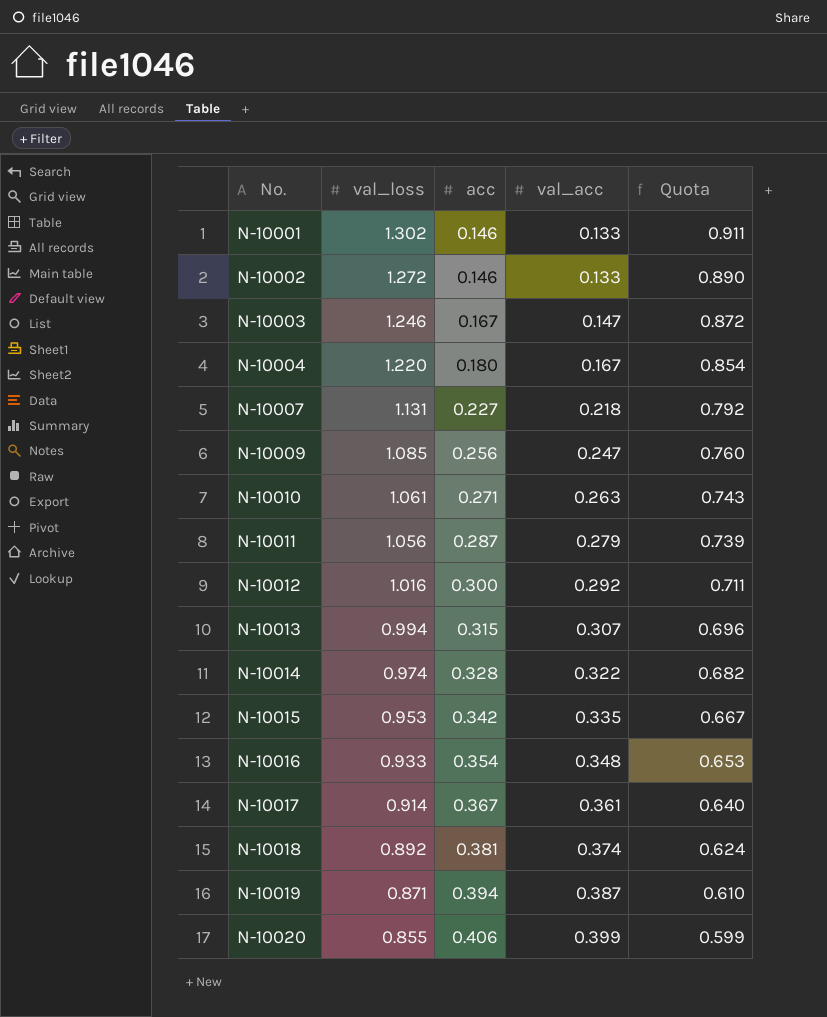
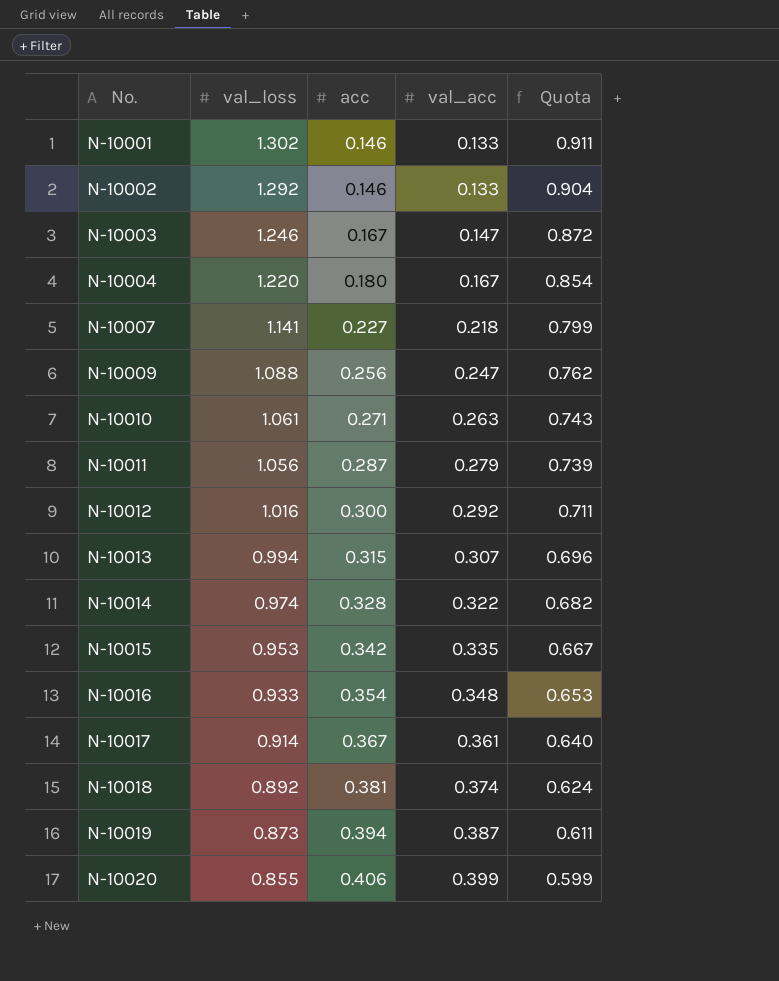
N-10002 | val_loss: 1.272 -> 1.292
N-10002 | Quota: 0.890 -> 0.904
N-10007 | val_loss: 1.131 -> 1.141
N-10007 | Quota: 0.792 -> 0.799
N-10009 | val_loss: 1.085 -> 1.088
N-10009 | Quota: 0.760 -> 0.762
N-10019 | val_loss: 0.871 -> 0.873
N-10019 | Quota: 0.610 -> 0.611

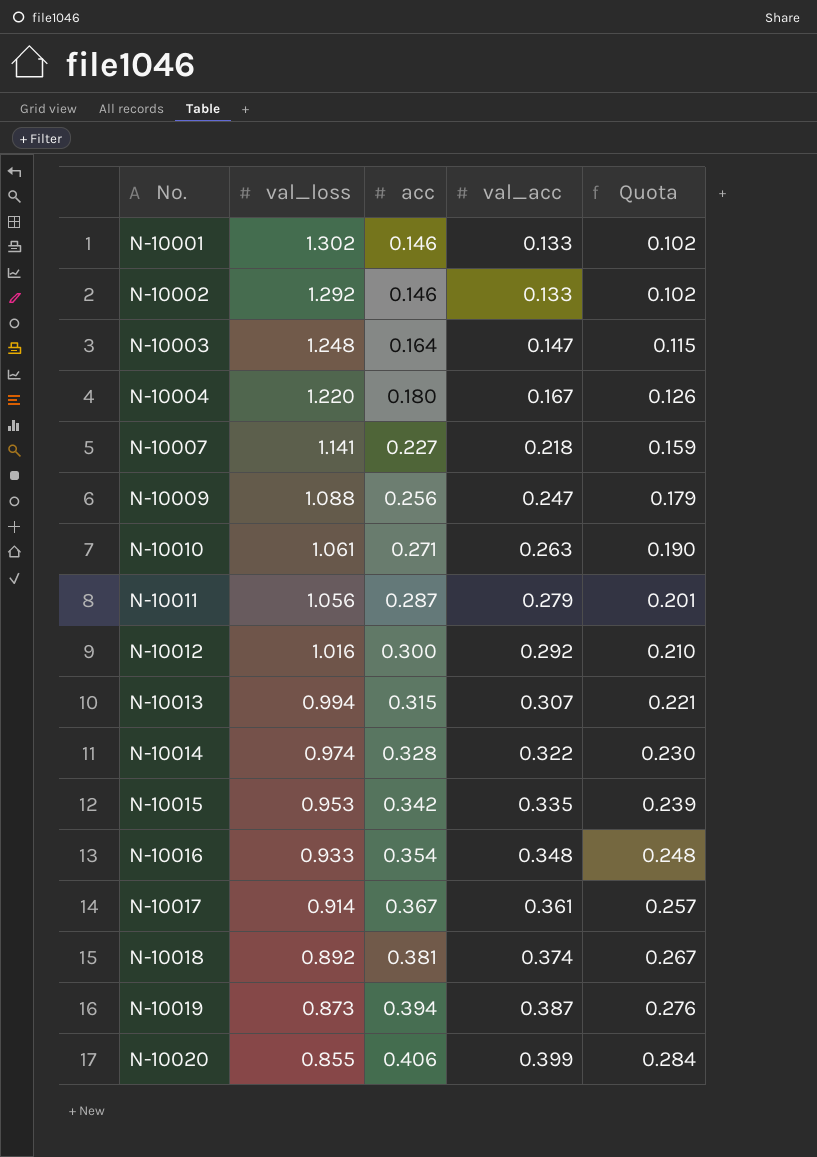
column Quota | formula: [val_loss] * 0.7 -> [acc] * 0.7
N-10003 | val_loss: 1.246 -> 1.248
N-10003 | acc: 0.167 -> 0.164

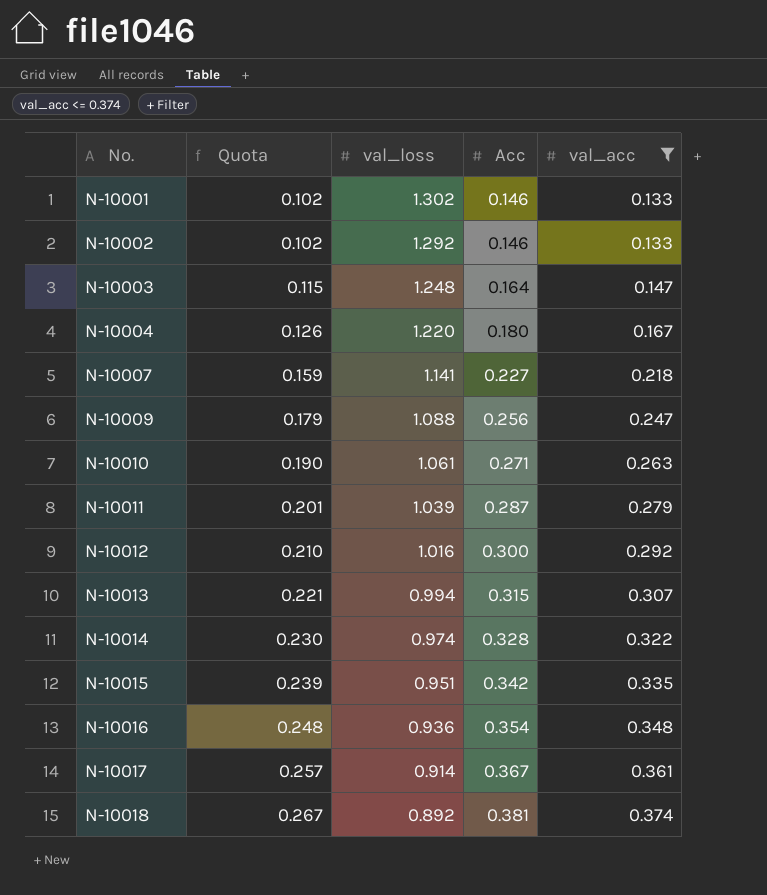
filter: none -> val_acc <= 0.374
column Quota | position: 5 -> 2
column name: acc -> Acc
N-10011 | val_loss: 1.056 -> 1.039
N-10015 | val_loss: 0.953 -> 0.951
N-10016 | val_loss: 0.933 -> 0.936

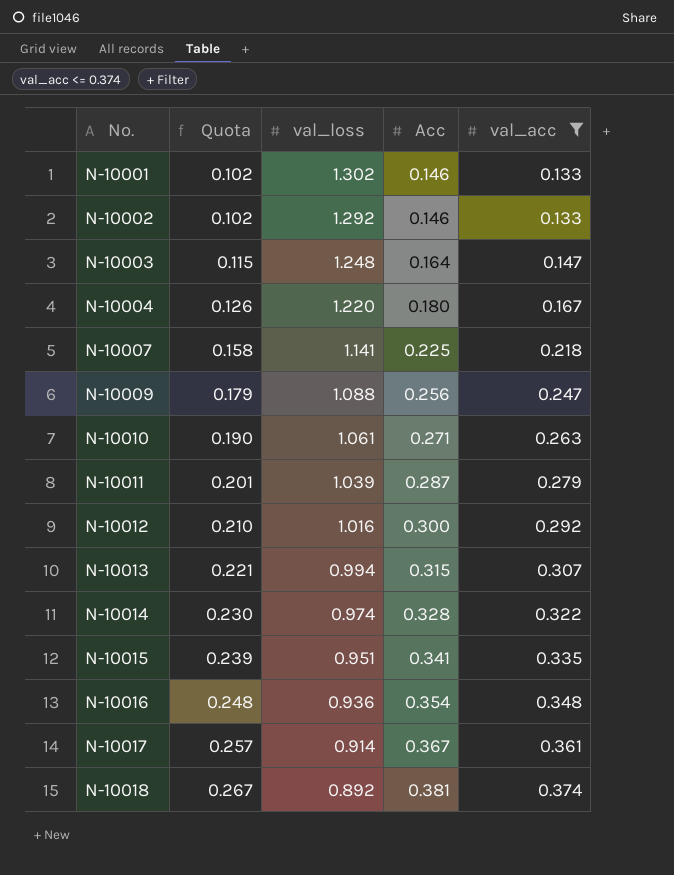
N-10007 | Quota: 0.159 -> 0.158
N-10007 | Acc: 0.227 -> 0.225
N-10015 | Acc: 0.342 -> 0.341

